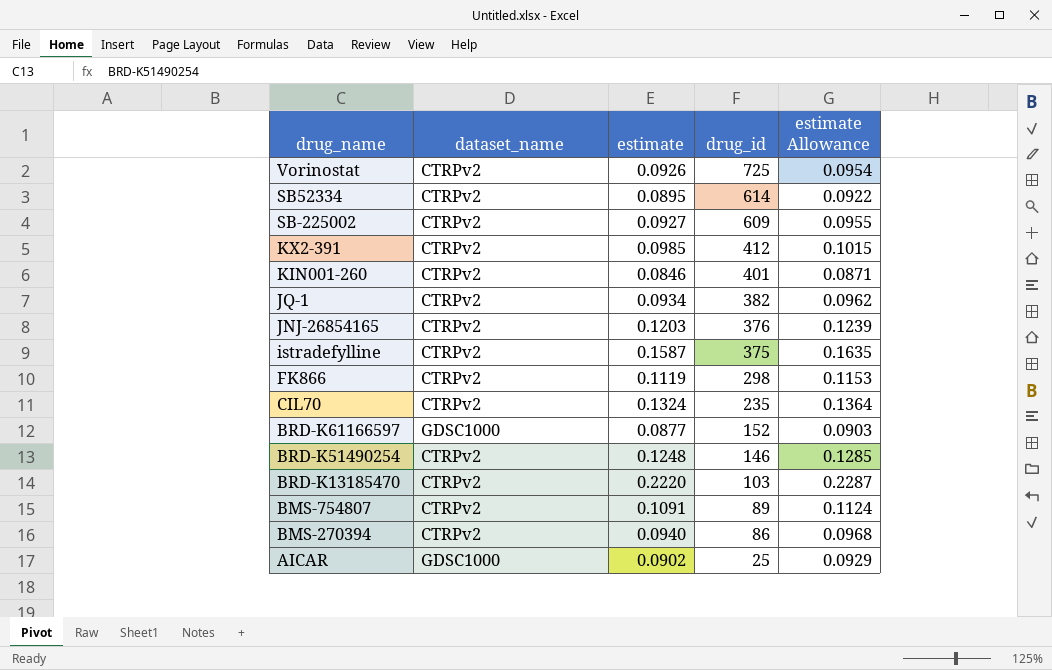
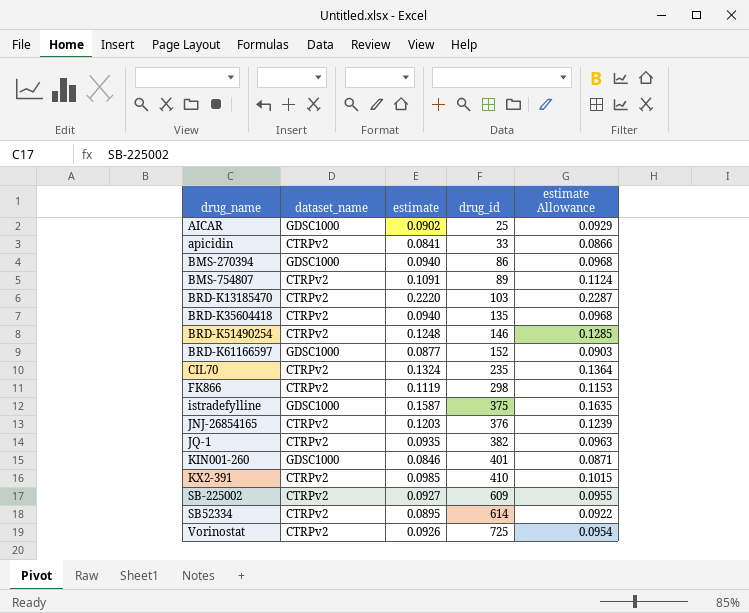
row order: drug_id descending -> drug_id ascending
row apicidin: none -> CTRPv2 | 0.0841 | 33 | 0.0866
BMS-270394 | dataset_name: CTRPv2 -> GDSC1000
row BRD-K35604418: none -> CTRPv2 | 0.0940 | 135 | 0.0968
istradefylline | dataset_name: CTRPv2 -> GDSC1000
JQ-1 | estimate: 0.0934 -> 0.0935
JQ-1 | estimate Allowance: 0.0962 -> 0.0963
KIN001-260 | dataset_name: CTRPv2 -> GDSC1000
KX2-391 | drug_id: 412 -> 410

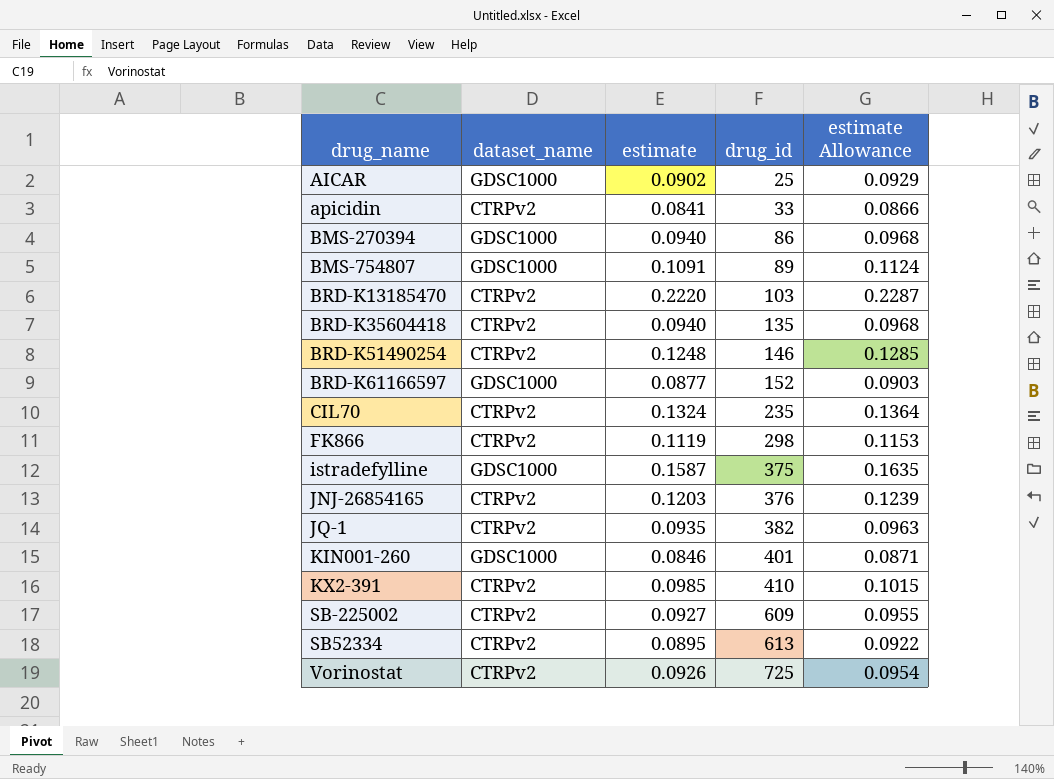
BMS-754807 | dataset_name: CTRPv2 -> GDSC1000
SB52334 | drug_id: 614 -> 613

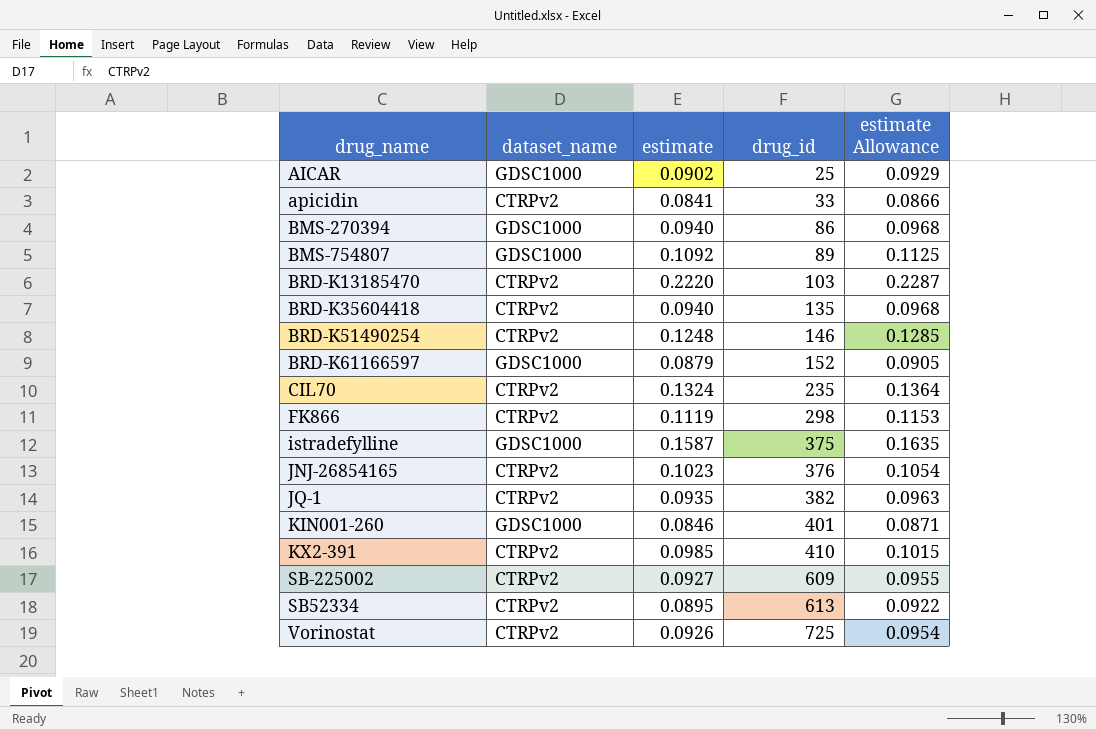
BMS-754807 | estimate: 0.1091 -> 0.1092
BMS-754807 | estimate Allowance: 0.1124 -> 0.1125
BRD-K61166597 | estimate: 0.0877 -> 0.0879
BRD-K61166597 | estimate Allowance: 0.0903 -> 0.0905
JNJ-26854165 | estimate: 0.1203 -> 0.1023
JNJ-26854165 | estimate Allowance: 0.1239 -> 0.1054

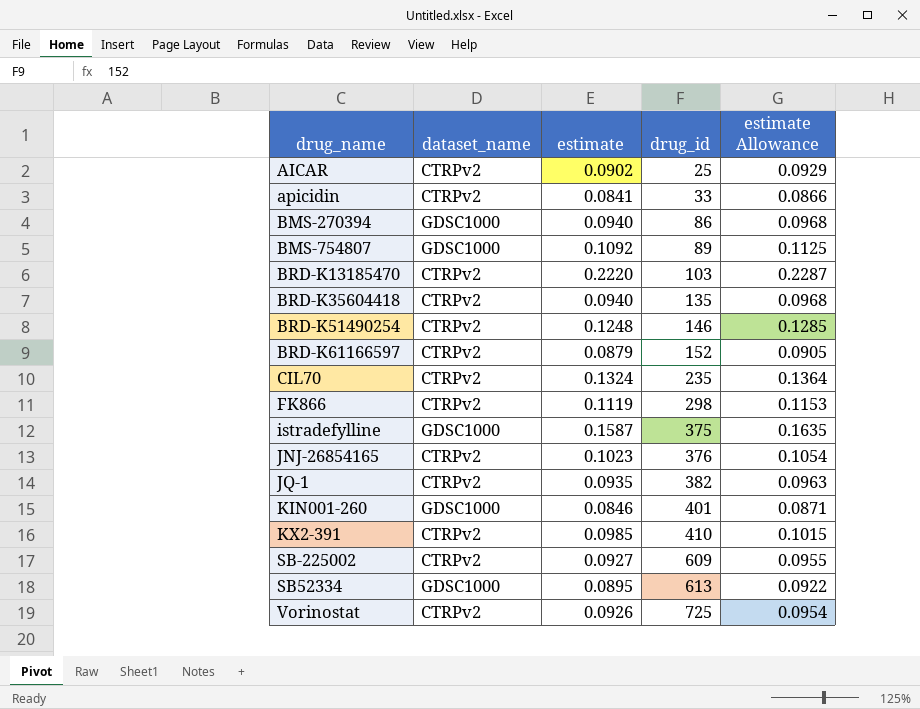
AICAR | dataset_name: GDSC1000 -> CTRPv2
BRD-K61166597 | dataset_name: GDSC1000 -> CTRPv2
SB52334 | dataset_name: CTRPv2 -> GDSC1000

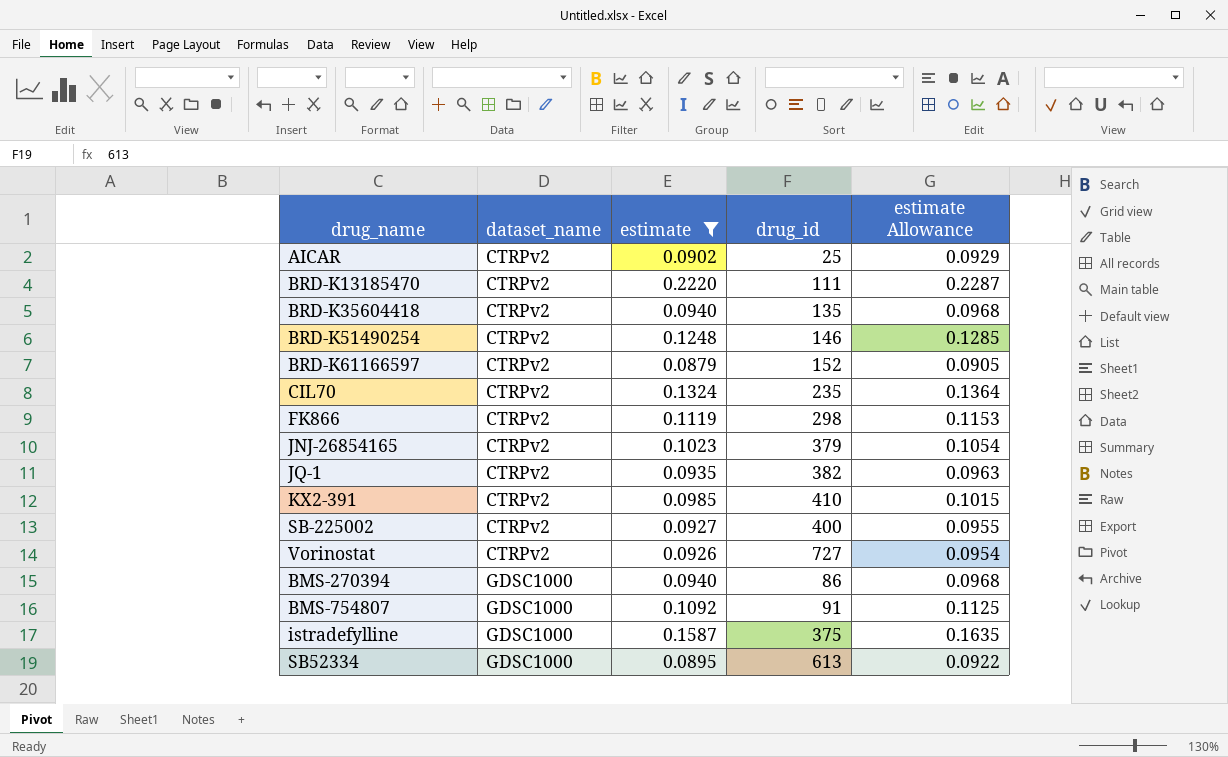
filter: none -> estimate >= 0.0879
row order: drug_id ascending -> dataset_name ascending
BRD-K13185470 | drug_id: 103 -> 111
JNJ-26854165 | drug_id: 376 -> 379
SB-225002 | drug_id: 609 -> 400
Vorinostat | drug_id: 725 -> 727
BMS-754807 | drug_id: 89 -> 91

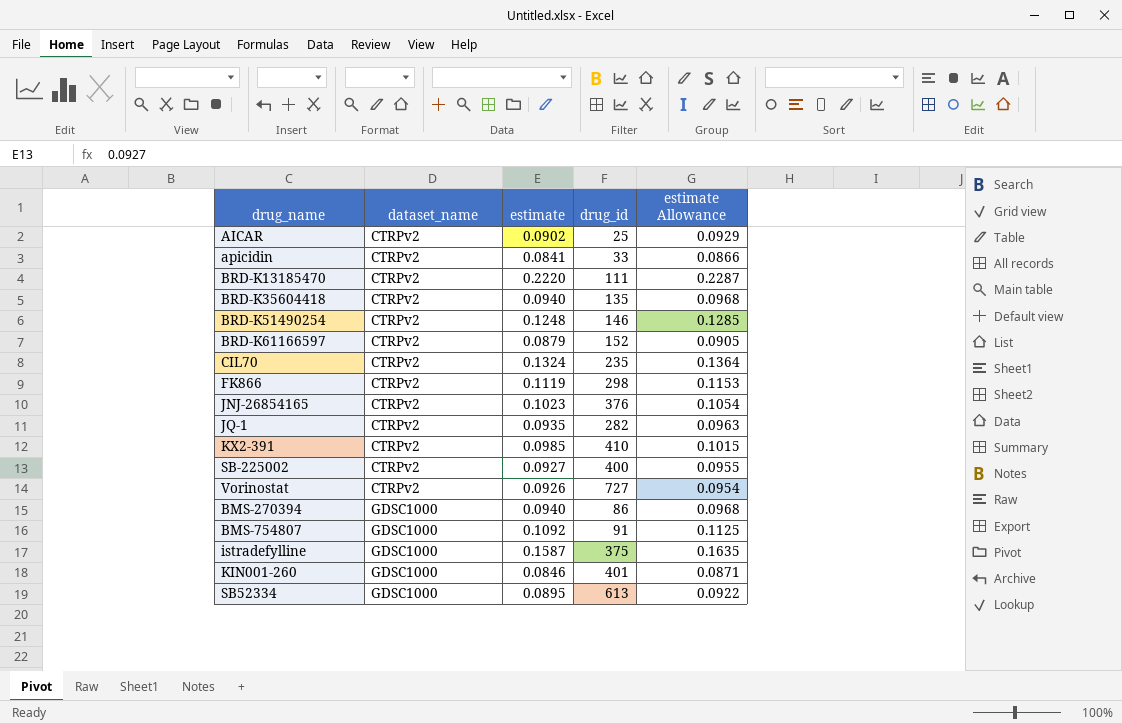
filter: estimate >= 0.0879 -> none
JNJ-26854165 | drug_id: 379 -> 376
JQ-1 | drug_id: 382 -> 282

